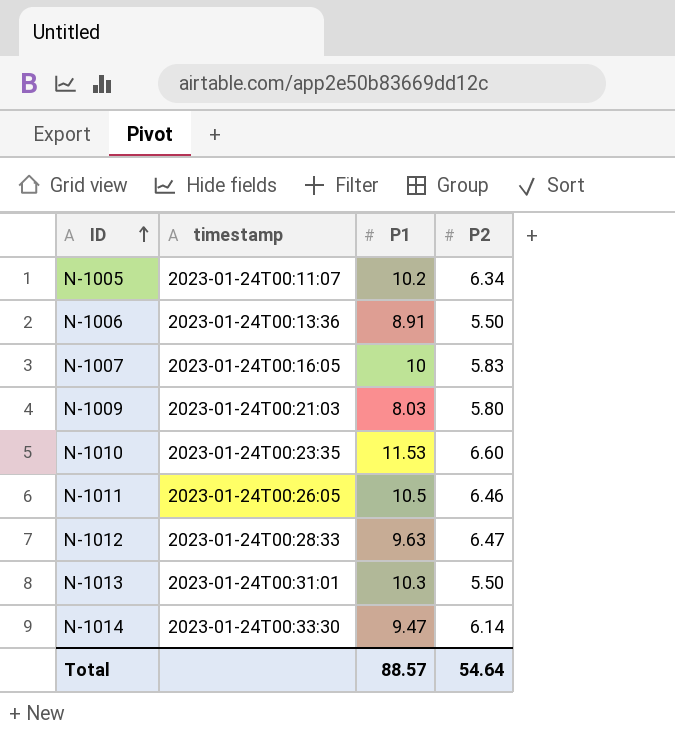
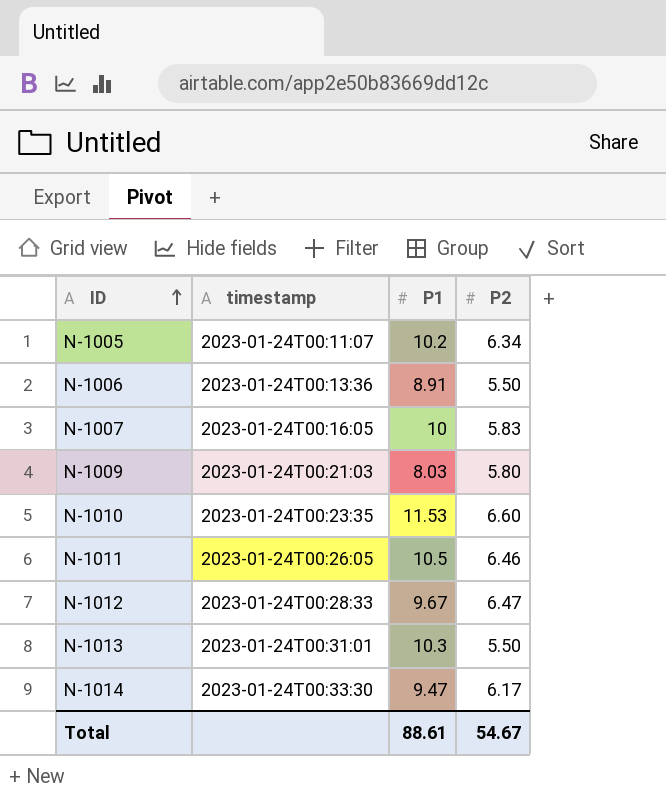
N-1012 | P1: 9.63 -> 9.67
N-1014 | P2: 6.14 -> 6.17
Total | P1: 88.57 -> 88.61
Total | P2: 54.64 -> 54.67

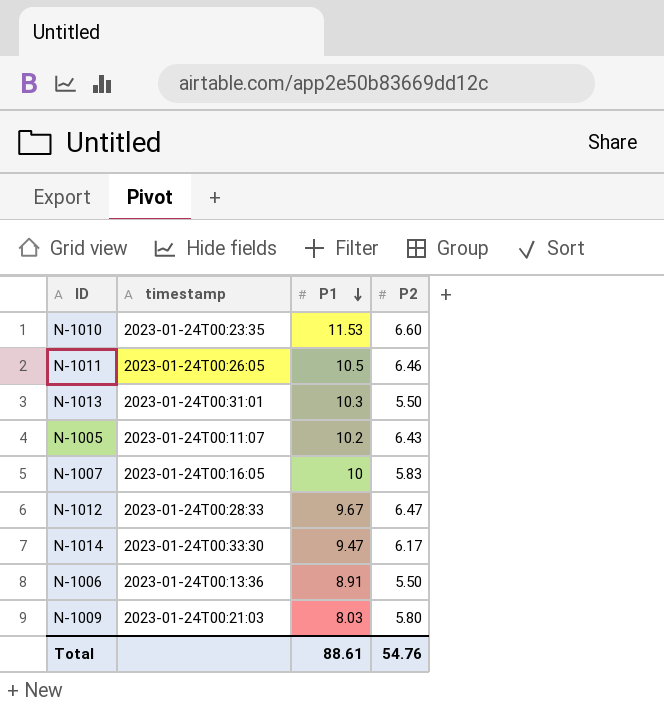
row order: ID ascending -> P1 descending
N-1005 | P2: 6.34 -> 6.43
Total | P2: 54.67 -> 54.76

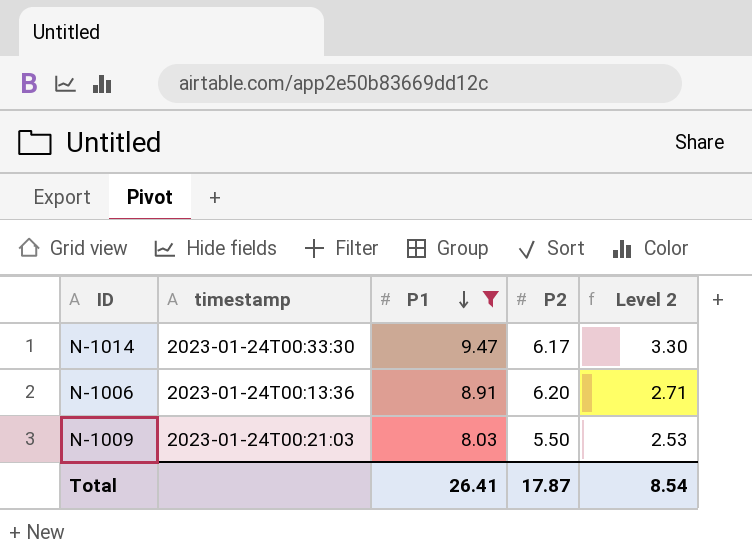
filter: none -> P1 <= 9.47
column Level 2 | formula: none -> [P1] - [P2]
N-1006 | P2: 5.50 -> 6.20
N-1009 | P2: 5.80 -> 5.50
Total | P1: 88.61 -> 26.41
Total | P2: 54.76 -> 17.87

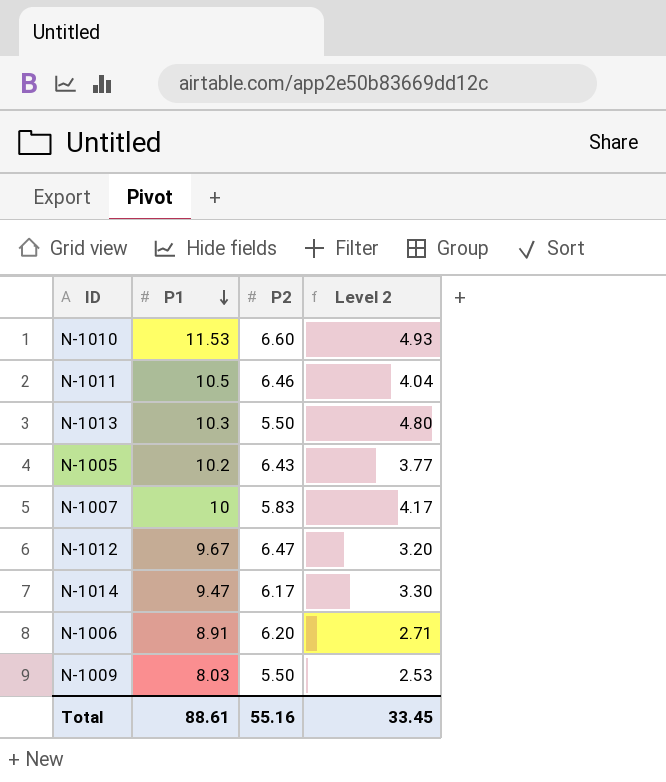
filter: P1 <= 9.47 -> none
column timestamp | position: 2 -> none
Total | P1: 26.41 -> 88.61
Total | P2: 17.87 -> 55.16
Total | Level 2: 8.54 -> 33.45

